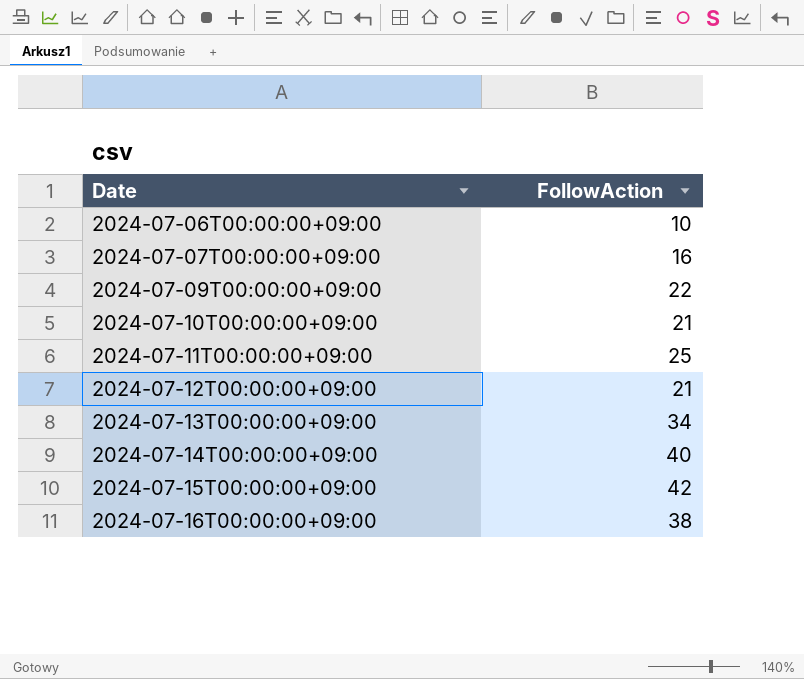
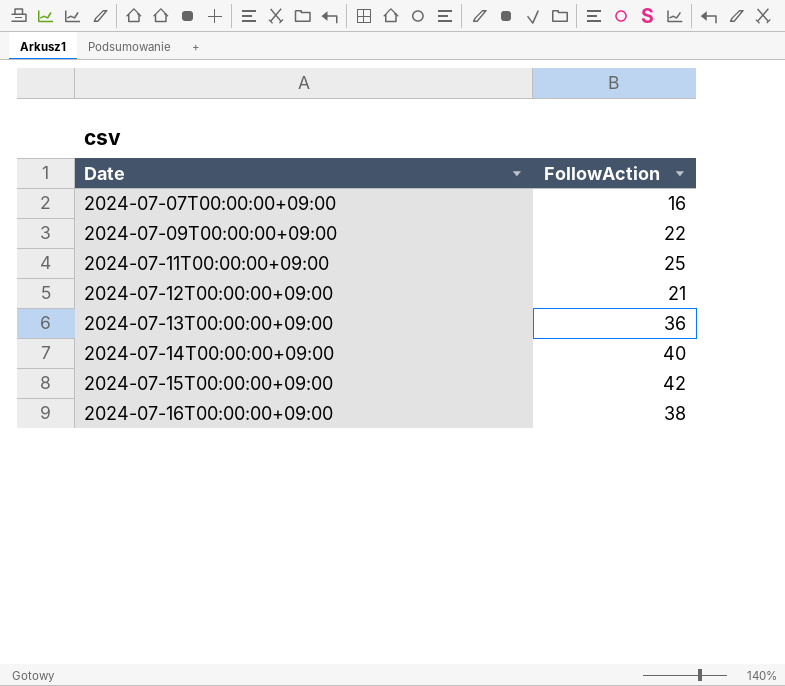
row 2024-07-06T00:00:00+09:00: 10 -> none
row 2024-07-10T00:00:00+09:00: 21 -> none
2024-07-13T00:00:00+09:00 | FollowAction: 34 -> 36

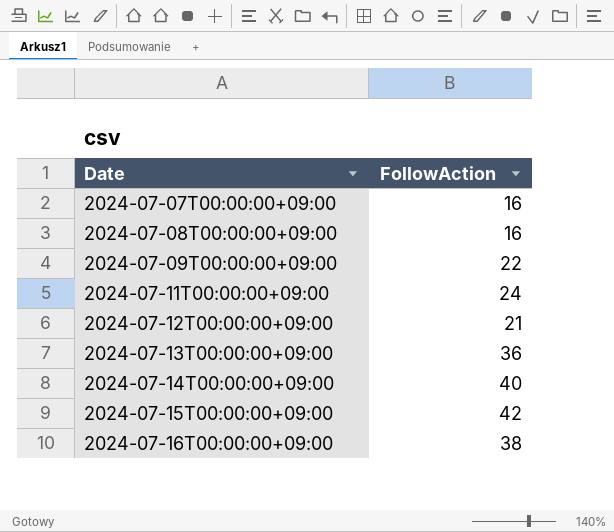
row 2024-07-08T00:00:00+09:00: none -> 16
2024-07-11T00:00:00+09:00 | FollowAction: 25 -> 24

